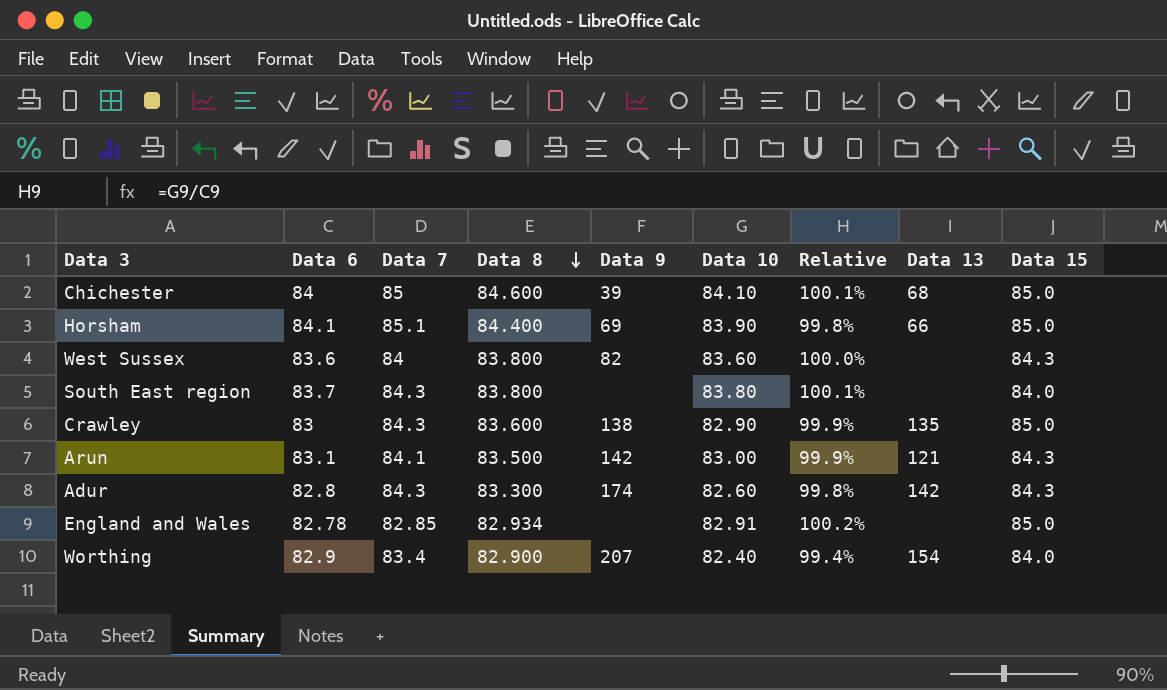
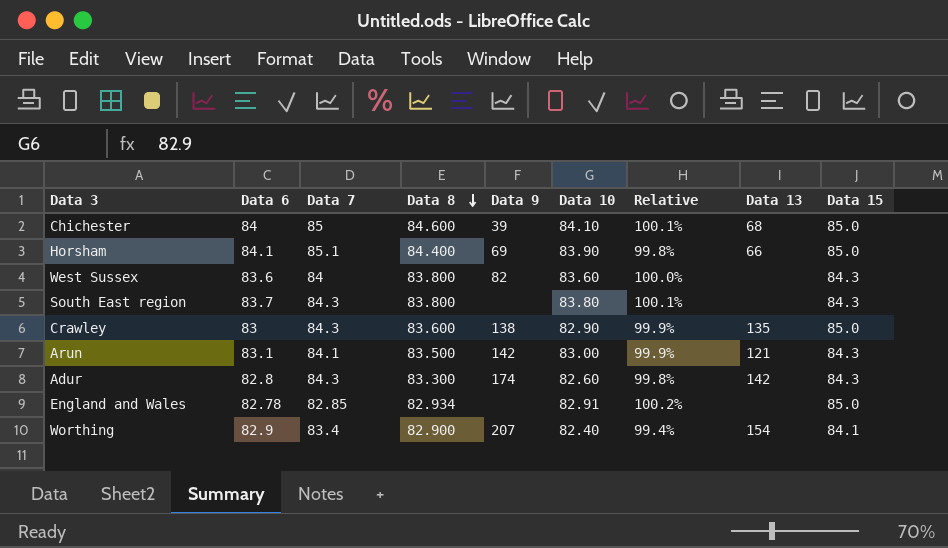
South East region | Data 15: 84.0 -> 84.3
Worthing | Data 15: 84.0 -> 84.1

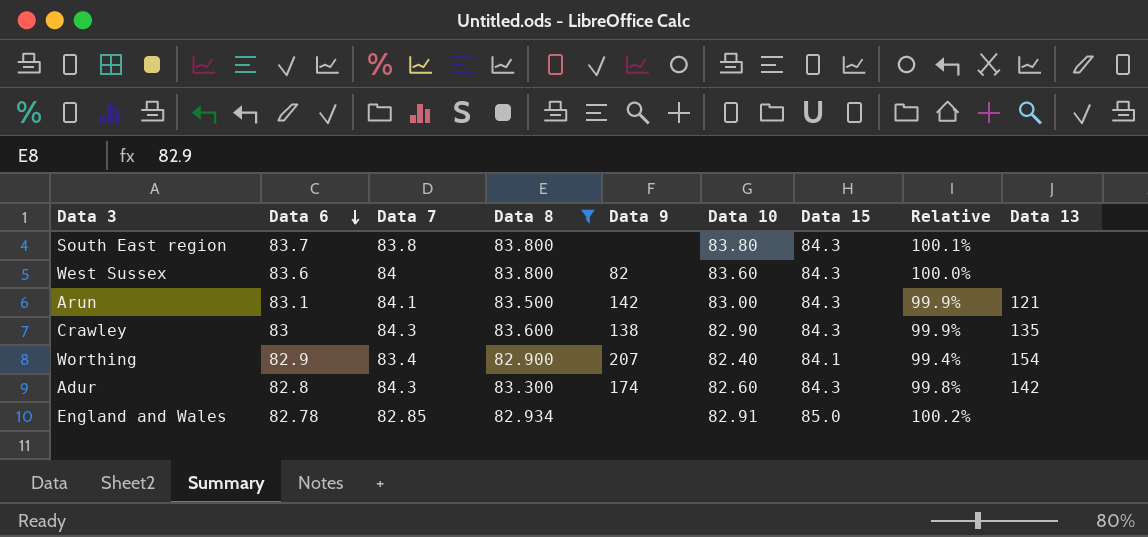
filter: none -> Data 8 <= 83.800
row order: Data 8 descending -> Data 6 descending
column Data 15 | position: 9 -> 7
South East region | Data 7: 84.3 -> 83.8
Crawley | Data 15: 85.0 -> 84.3

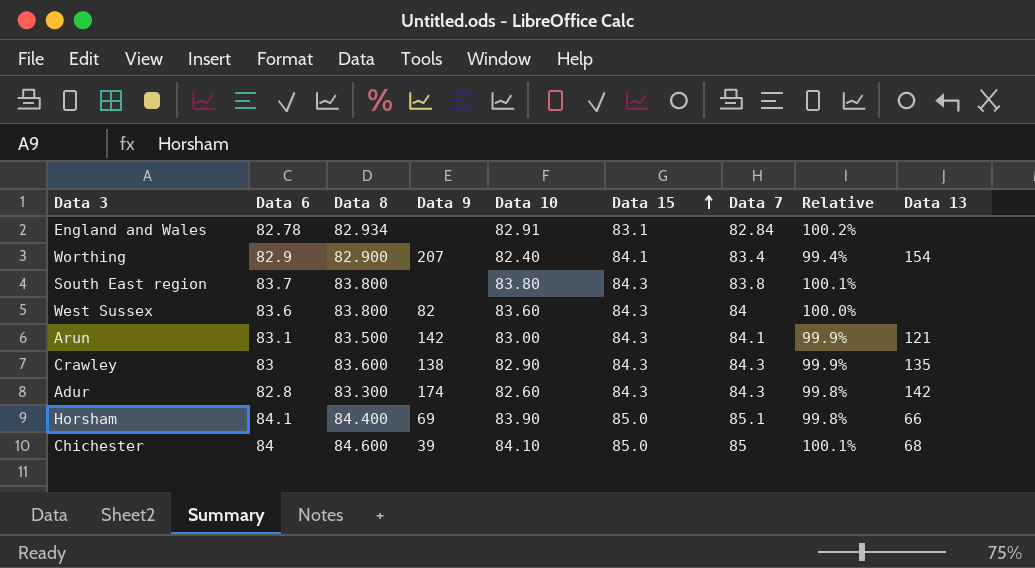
filter: Data 8 <= 83.800 -> none
row order: Data 6 descending -> Data 15 ascending
column Data 7 | position: 3 -> 7
England and Wales | Data 15: 85.0 -> 83.1
England and Wales | Data 7: 82.85 -> 82.84

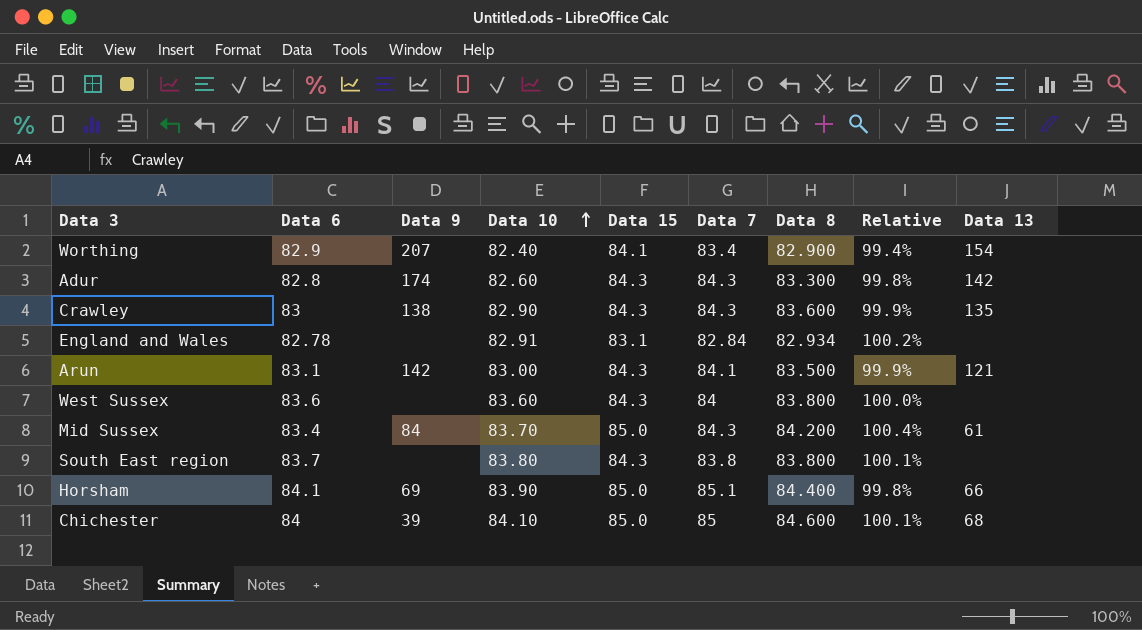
row order: Data 15 ascending -> Data 10 ascending
column Data 8 | position: 3 -> 7
West Sussex | Data 9: 82 -> none
row Mid Sussex: none -> 83.4 | 84 | 83.70 | 85.0 | 84.3 | 84.200 | 100.4% | 61

